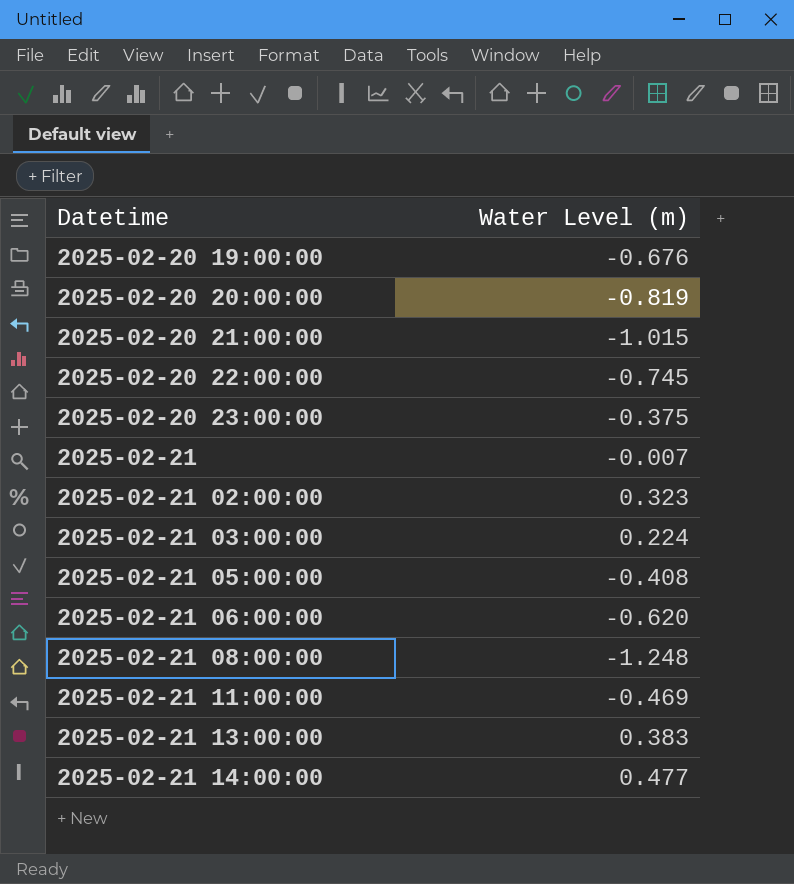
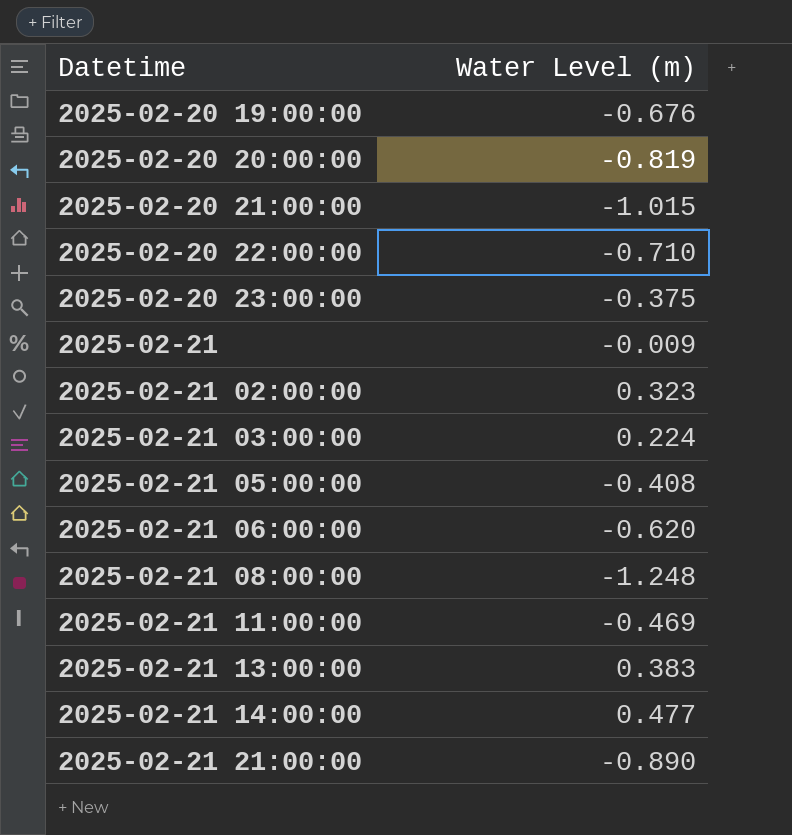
2025-02-20 22:00:00 | Water Level (m): -0.745 -> -0.710
2025-02-21 | Water Level (m): -0.007 -> -0.009
row 2025-02-21 21:00:00: none -> -0.890

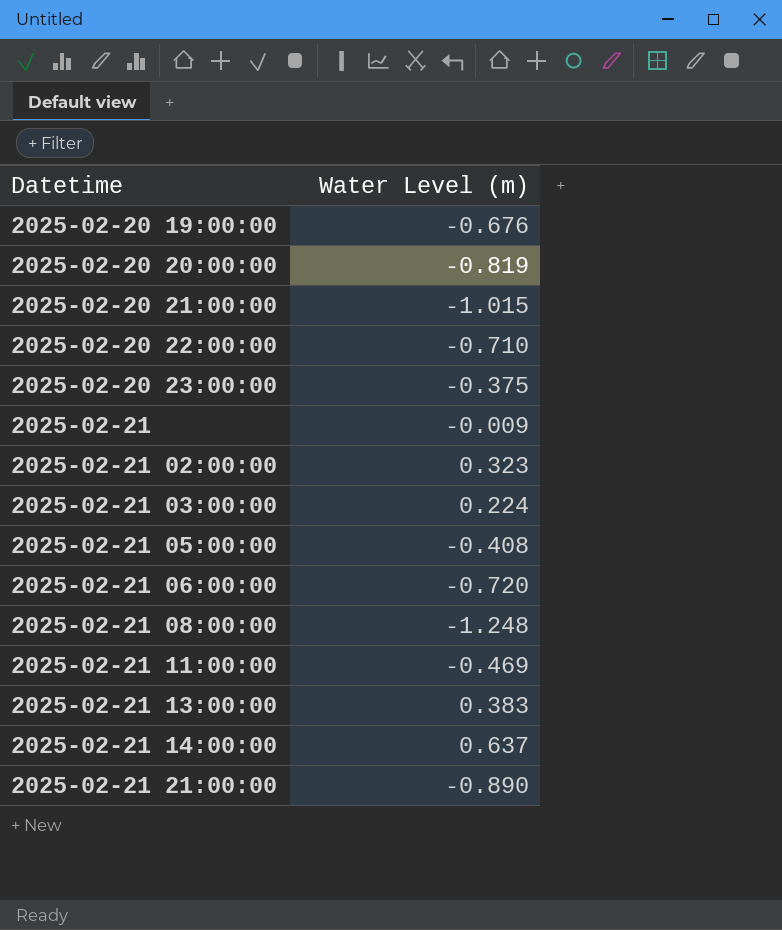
2025-02-21 06:00:00 | Water Level (m): -0.620 -> -0.720
2025-02-21 14:00:00 | Water Level (m): 0.477 -> 0.637

